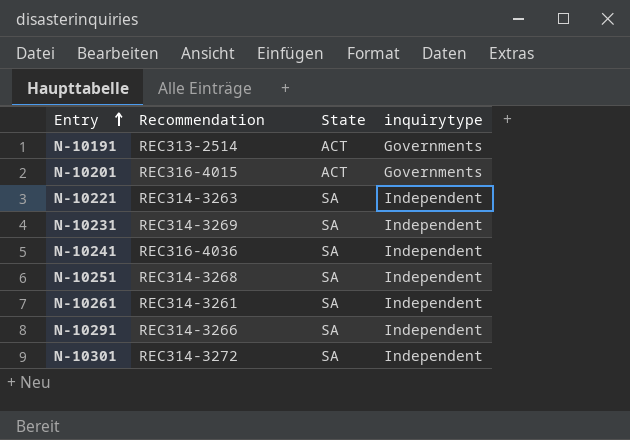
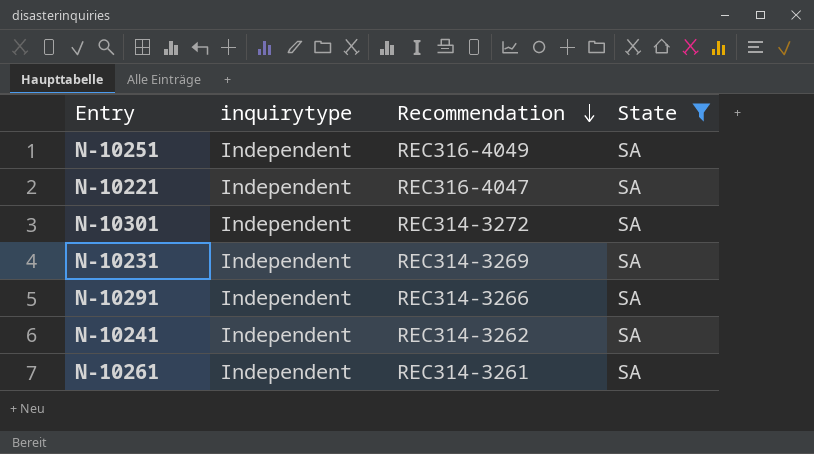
filter: none -> State = SA
row order: Entry ascending -> Recommendation descending
column inquirytype | position: 4 -> 2
N-10251 | Recommendation: REC314-3268 -> REC316-4049
N-10221 | Recommendation: REC314-3263 -> REC316-4047
N-10241 | Recommendation: REC316-4036 -> REC314-3262

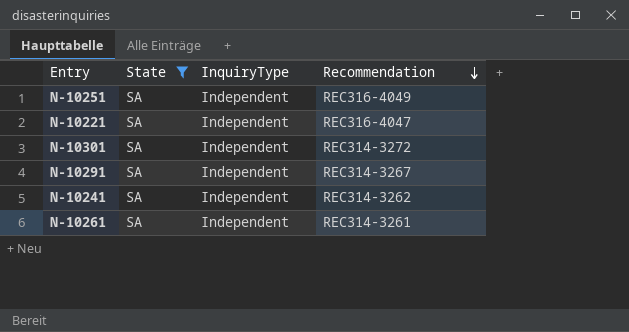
column State | position: 4 -> 2
column name: inquirytype -> InquiryType
row N-10231: Independent | REC314-3269 | SA -> none
N-10291 | Recommendation: REC314-3266 -> REC314-3267

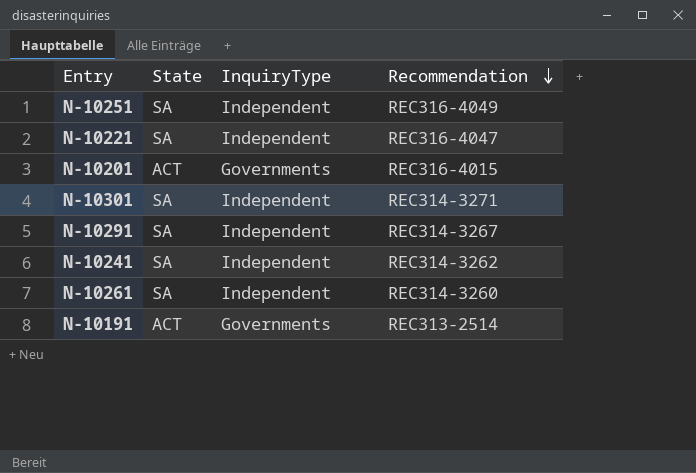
filter: State = SA -> none
N-10301 | Recommendation: REC314-3272 -> REC314-3271
N-10261 | Recommendation: REC314-3261 -> REC314-3260

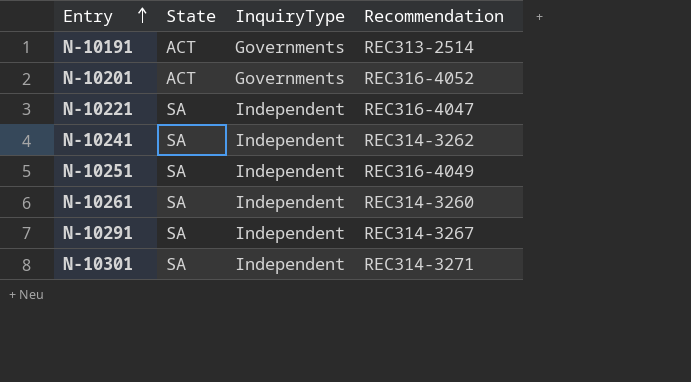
row order: Recommendation descending -> Entry ascending
N-10201 | Recommendation: REC316-4015 -> REC316-4052

